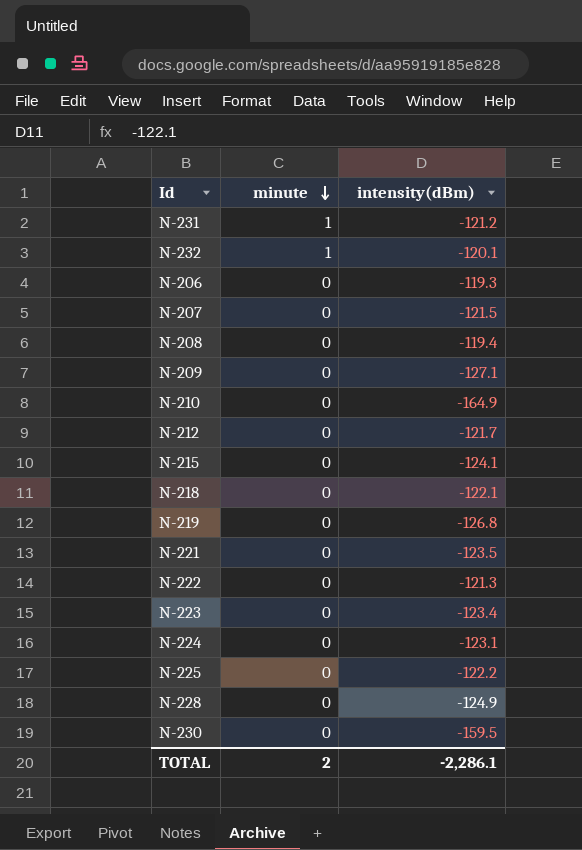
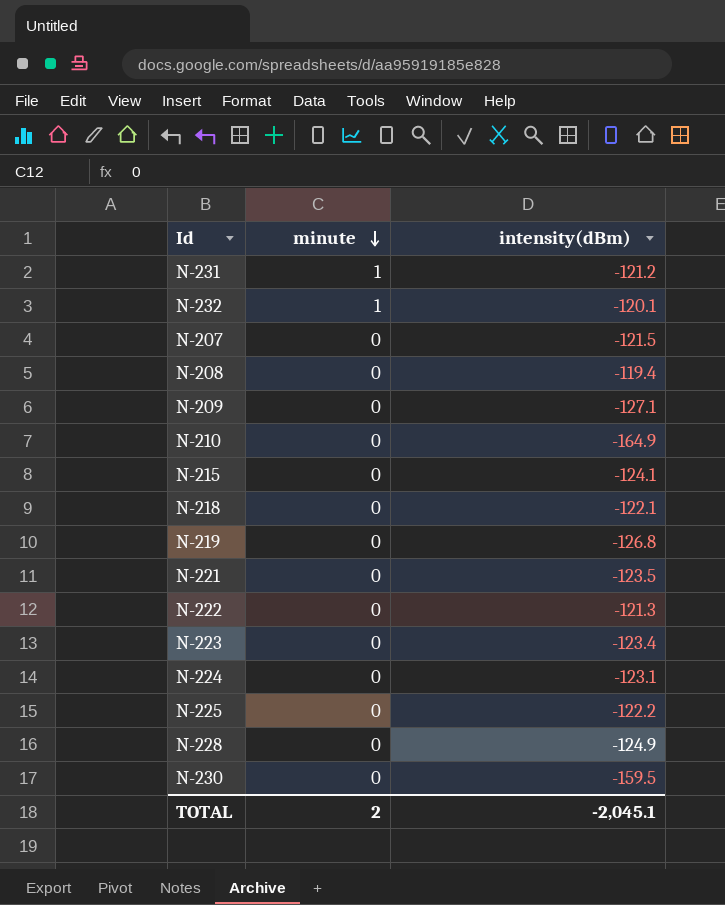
row N-206: 0 | -119.3 -> none
row N-212: 0 | -121.7 -> none
TOTAL | intensity(dBm): -2,286.1 -> -2,045.1

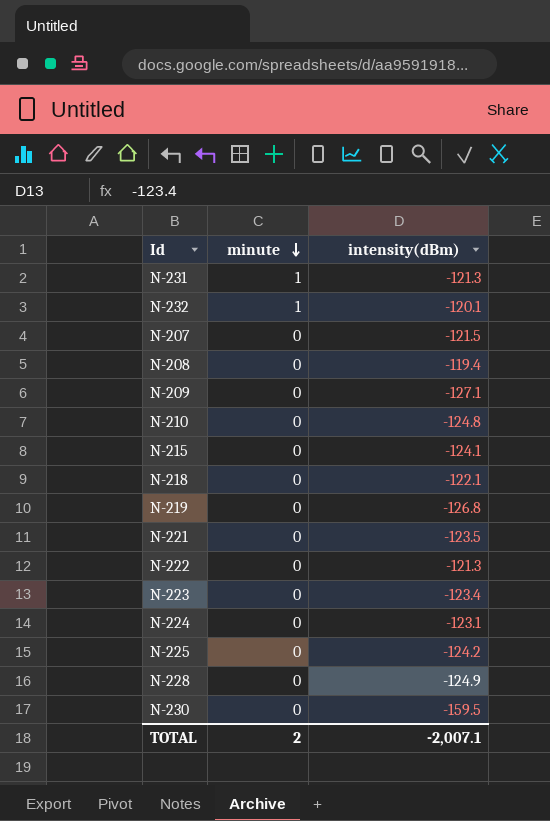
N-231 | intensity(dBm): -121.2 -> -121.3
N-210 | intensity(dBm): -164.9 -> -124.8
N-225 | intensity(dBm): -122.2 -> -124.2
TOTAL | intensity(dBm): -2,045.1 -> -2,007.1

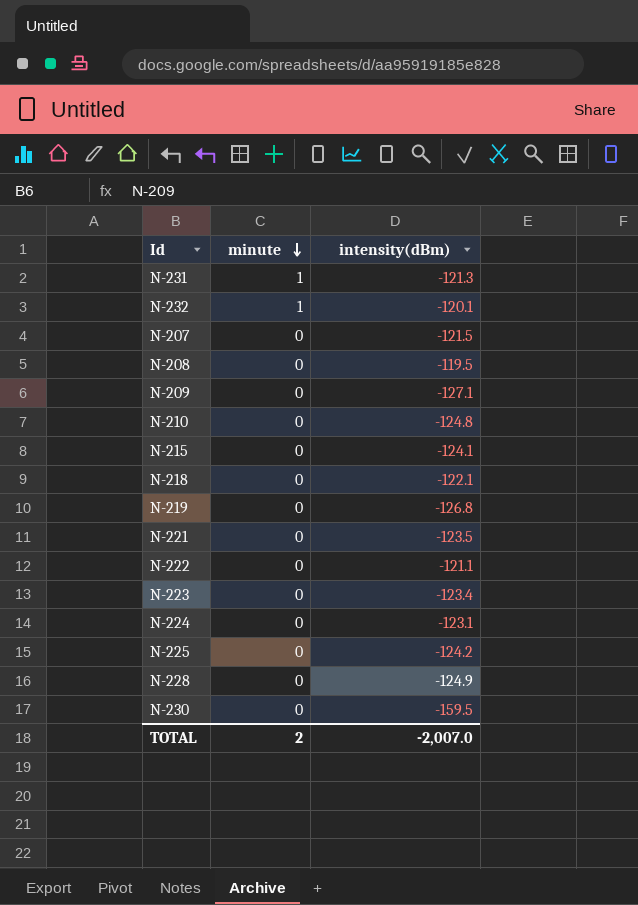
N-208 | intensity(dBm): -119.4 -> -119.5
N-222 | intensity(dBm): -121.3 -> -121.1
TOTAL | intensity(dBm): -2,007.1 -> -2,007.0

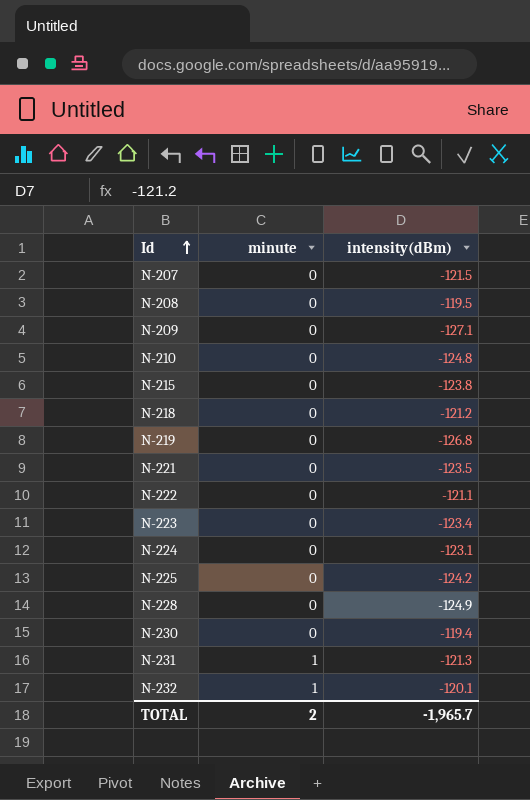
row order: minute descending -> Id ascending
N-215 | intensity(dBm): -124.1 -> -123.8
N-218 | intensity(dBm): -122.1 -> -121.2
N-230 | intensity(dBm): -159.5 -> -119.4
TOTAL | intensity(dBm): -2,007.0 -> -1,965.7

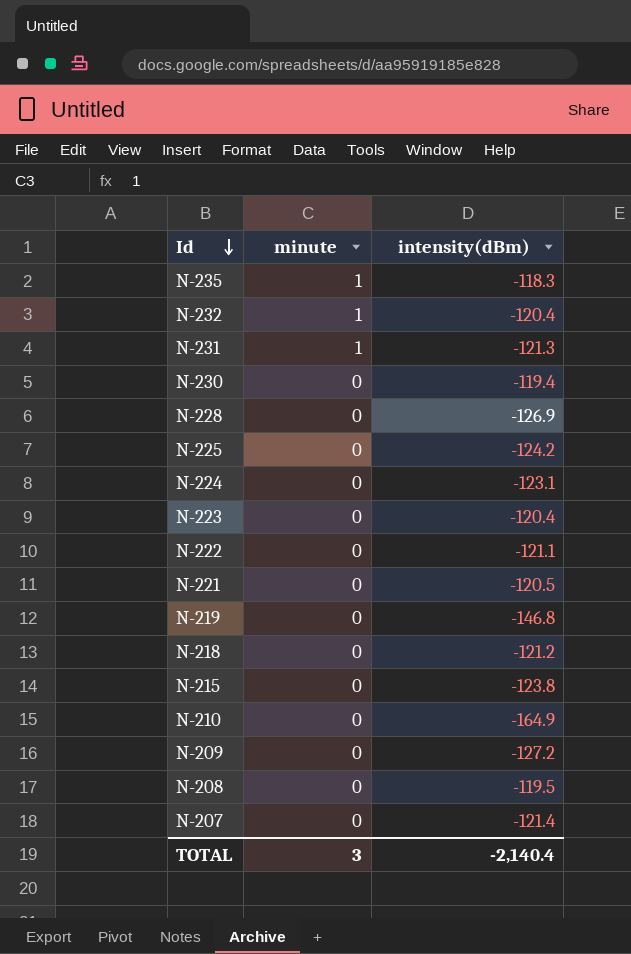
row order: Id ascending -> Id descending
row N-235: none -> 1 | -118.3
N-232 | intensity(dBm): -120.1 -> -120.4
N-228 | intensity(dBm): -124.9 -> -126.9
N-223 | intensity(dBm): -123.4 -> -120.4
N-221 | intensity(dBm): -123.5 -> -120.5
N-219 | intensity(dBm): -126.8 -> -146.8
N-210 | intensity(dBm): -124.8 -> -164.9
N-209 | intensity(dBm): -127.1 -> -127.2
N-207 | intensity(dBm): -121.5 -> -121.4
TOTAL | minute: 2 -> 3
TOTAL | intensity(dBm): -1,965.7 -> -2,140.4

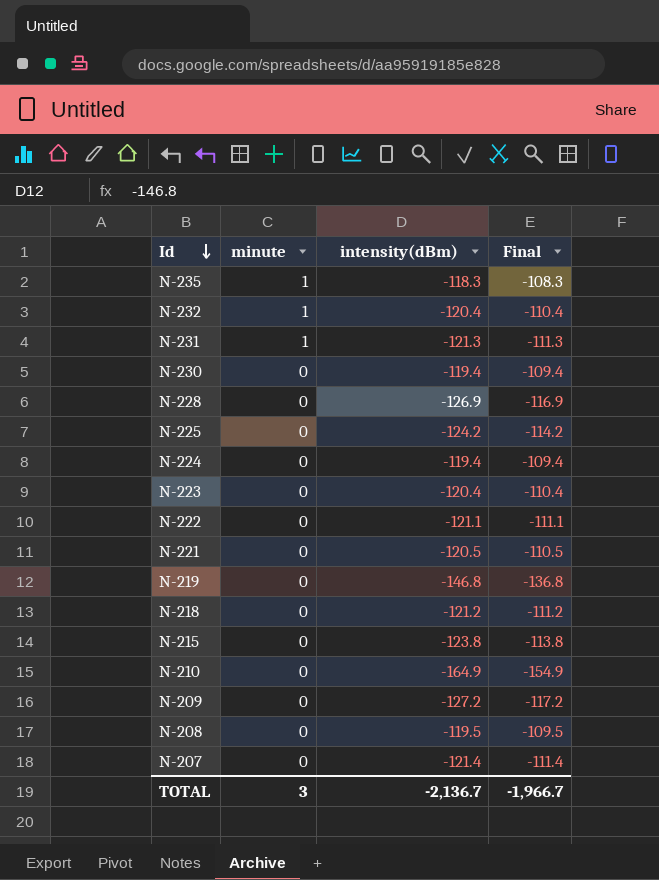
column Final | formula: none -> [intensity(dBm)] + 10
N-224 | intensity(dBm): -123.1 -> -119.4
TOTAL | intensity(dBm): -2,140.4 -> -2,136.7

